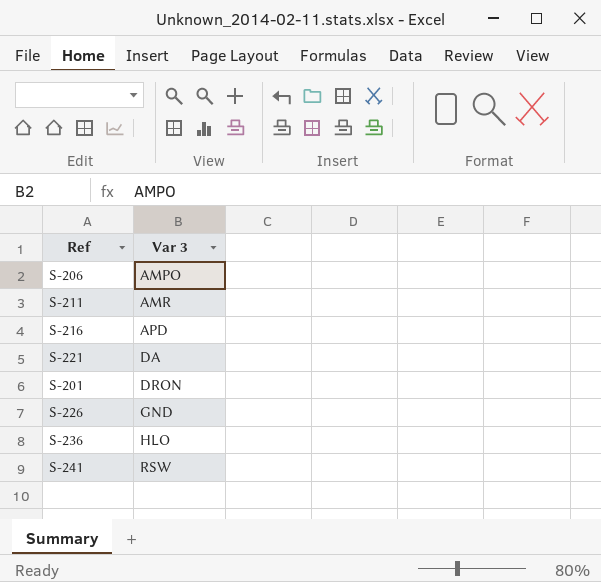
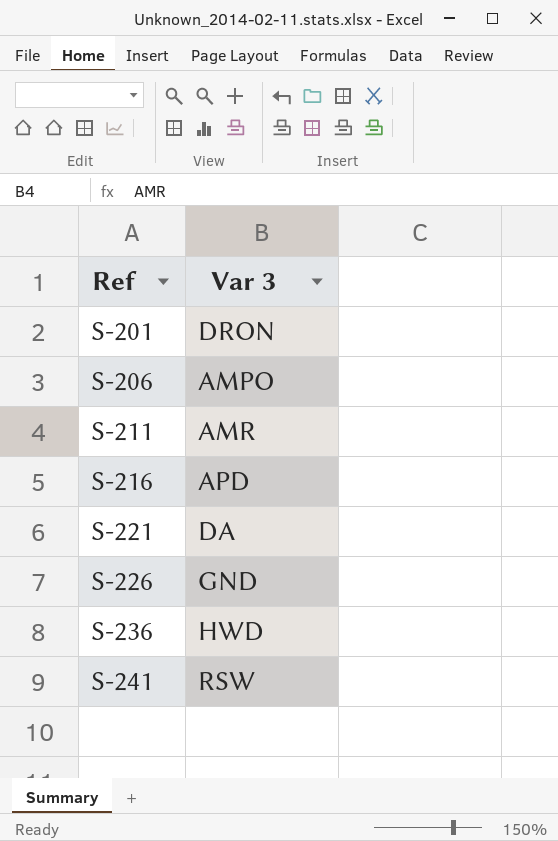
row order: Var 3 ascending -> Ref ascending
S-236 | Var 3: HLO -> HWD

